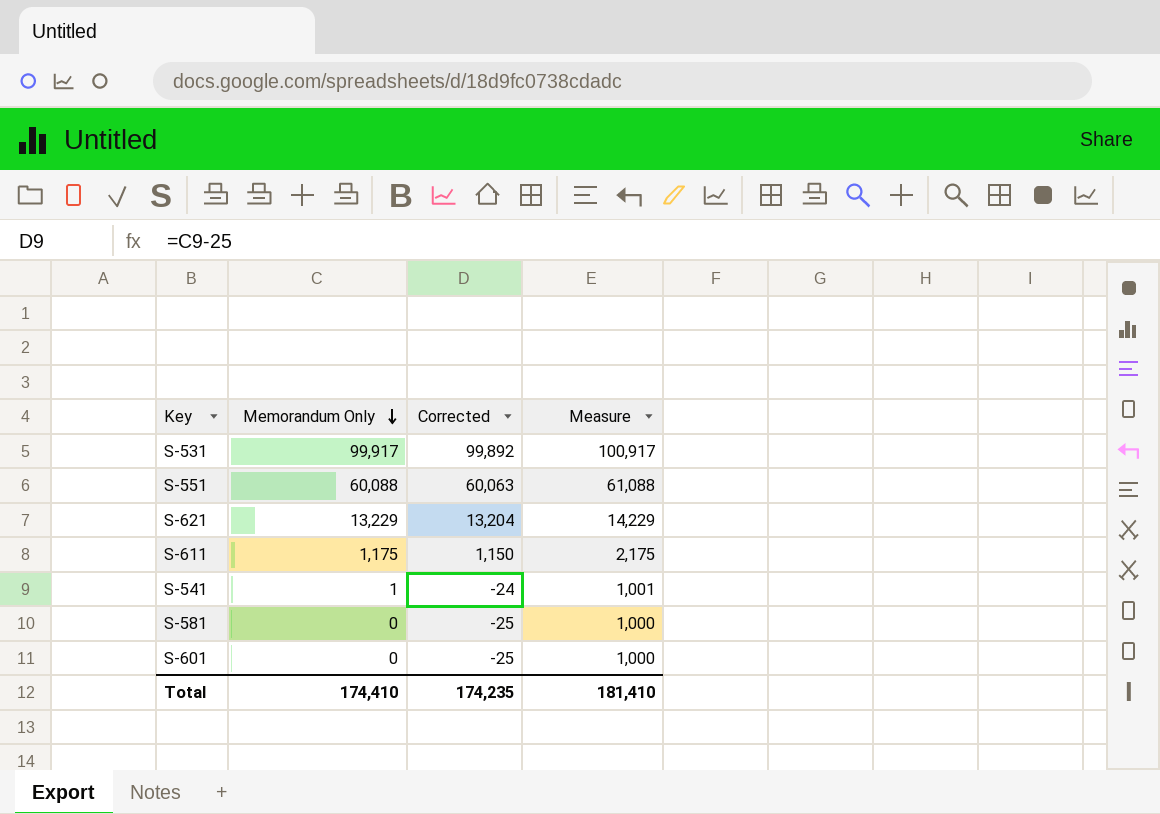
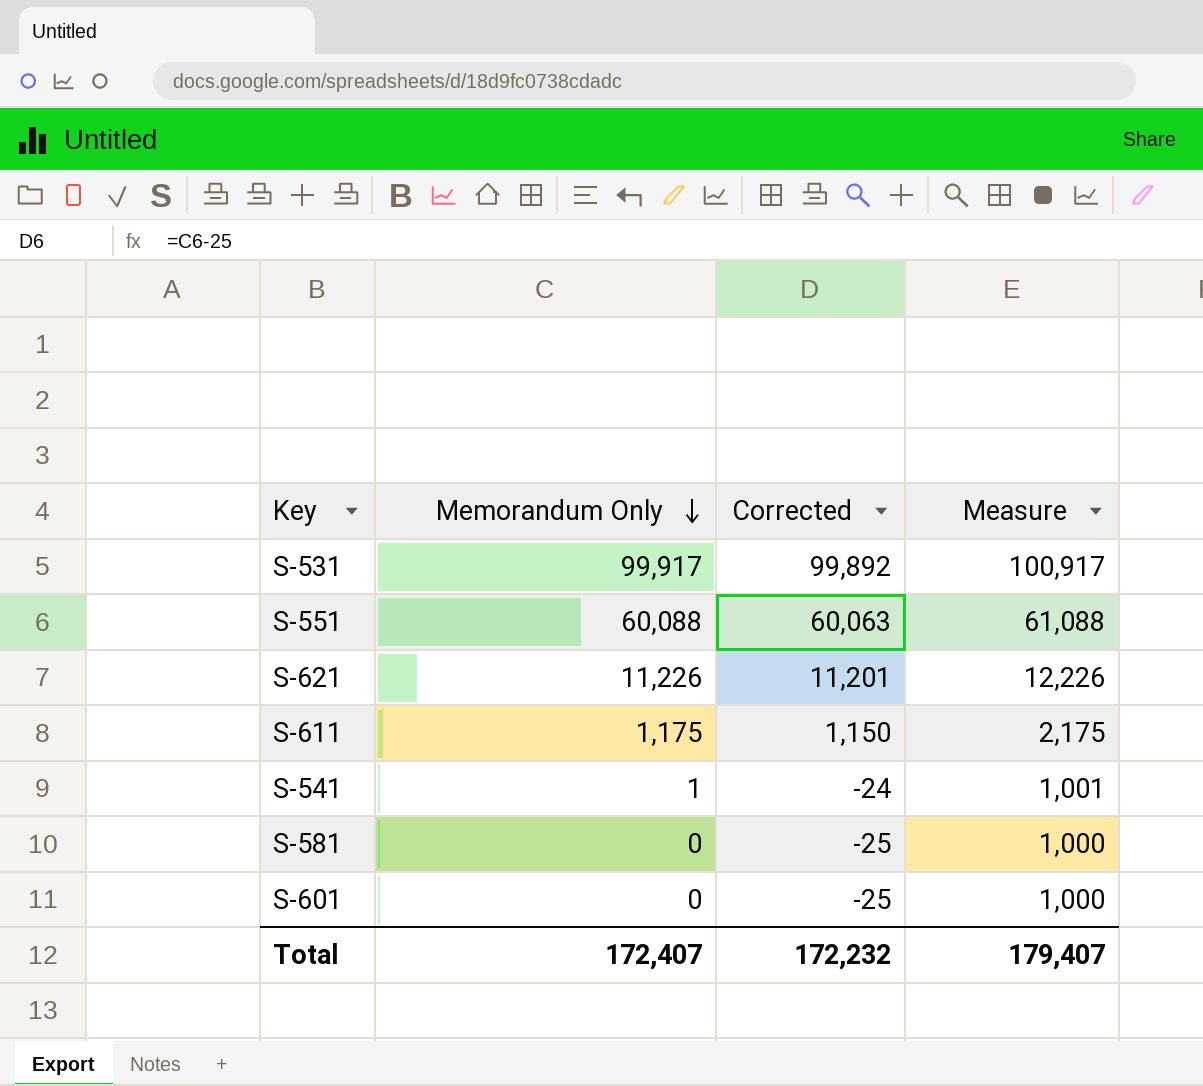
S-621 | Memorandum Only: 13,229 -> 11,226
S-621 | Corrected: 13,204 -> 11,201
S-621 | Measure: 14,229 -> 12,226
Total | Memorandum Only: 174,410 -> 172,407
Total | Corrected: 174,235 -> 172,232
Total | Measure: 181,410 -> 179,407

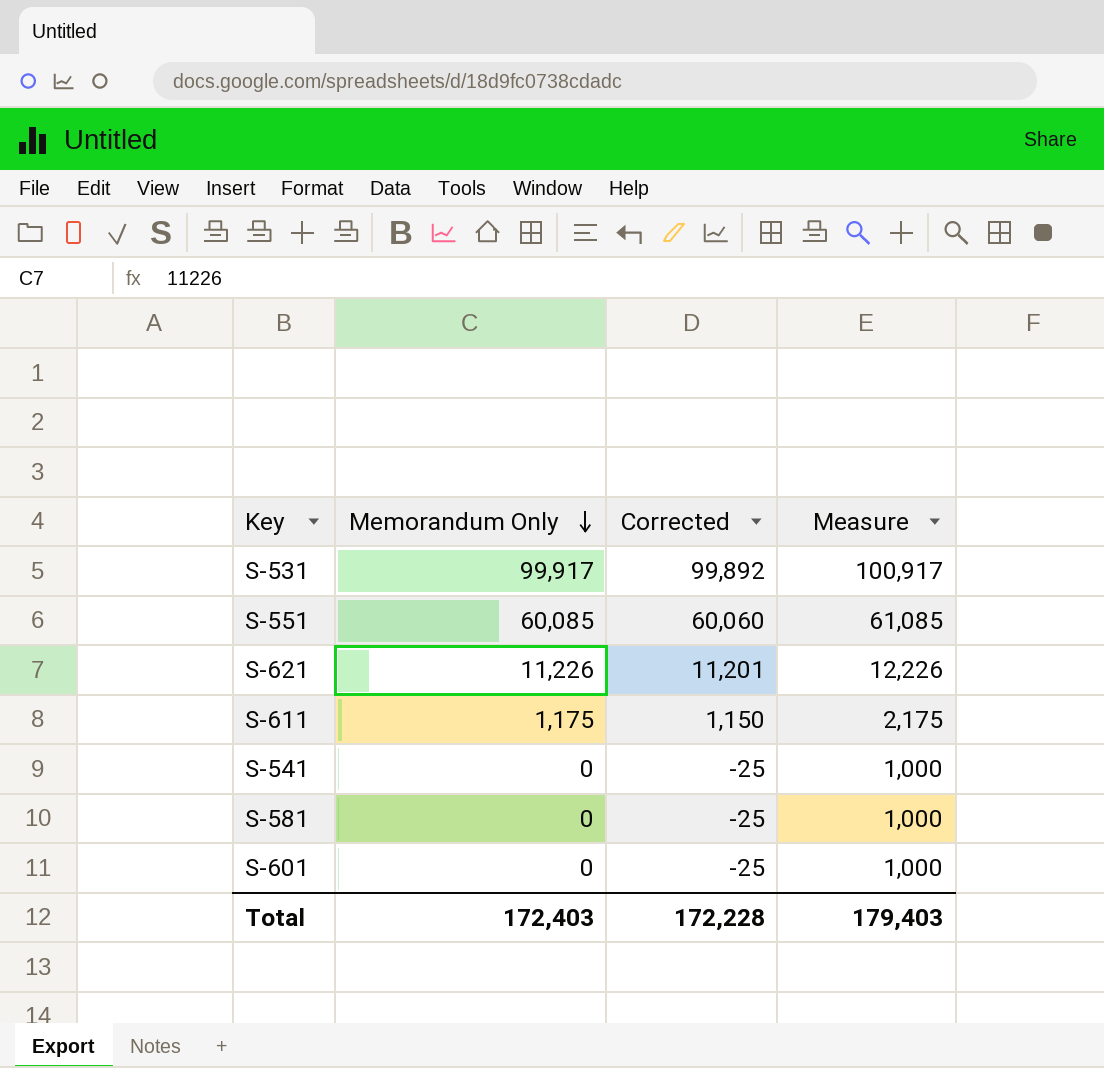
S-551 | Memorandum Only: 60,088 -> 60,085
S-551 | Corrected: 60,063 -> 60,060
S-551 | Measure: 61,088 -> 61,085
S-541 | Memorandum Only: 1 -> 0
S-541 | Corrected: -24 -> -25
S-541 | Measure: 1,001 -> 1,000
Total | Memorandum Only: 172,407 -> 172,403
Total | Corrected: 172,232 -> 172,228
Total | Measure: 179,407 -> 179,403

